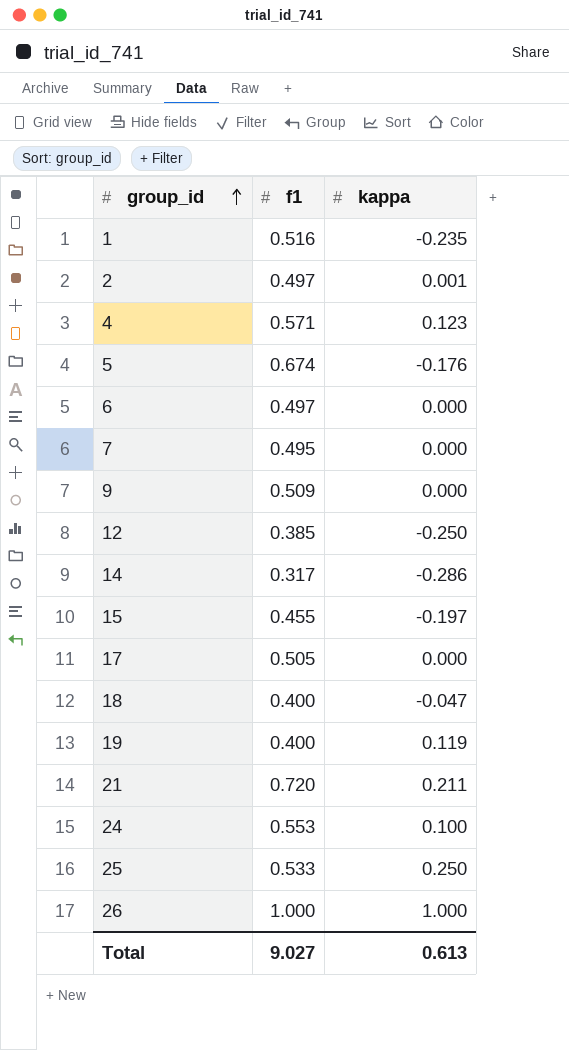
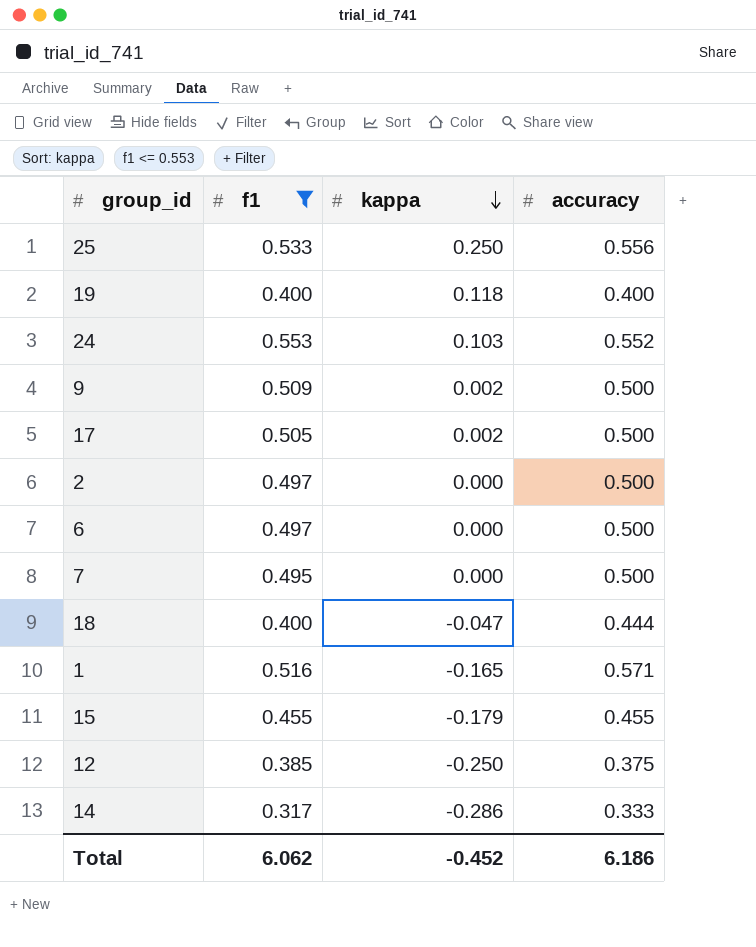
filter: none -> f1 <= 0.553
row order: group_id ascending -> kappa descending
column accuracy | position: none -> 4
19 | kappa: 0.119 -> 0.118
24 | kappa: 0.100 -> 0.103
9 | kappa: 0.000 -> 0.002
17 | kappa: 0.000 -> 0.002
2 | kappa: 0.001 -> 0.000
1 | kappa: -0.235 -> -0.165
15 | kappa: -0.197 -> -0.179
Total | f1: 9.027 -> 6.062
Total | kappa: 0.613 -> -0.452

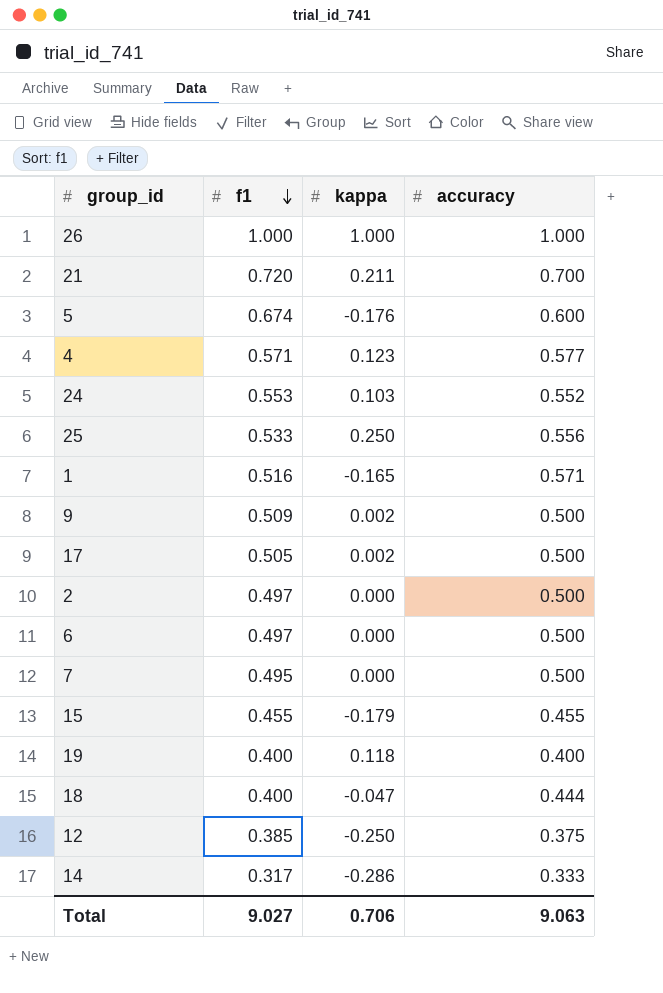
filter: f1 <= 0.553 -> none
row order: kappa descending -> f1 descending
Total | f1: 6.062 -> 9.027
Total | kappa: -0.452 -> 0.706
Total | accuracy: 6.186 -> 9.063

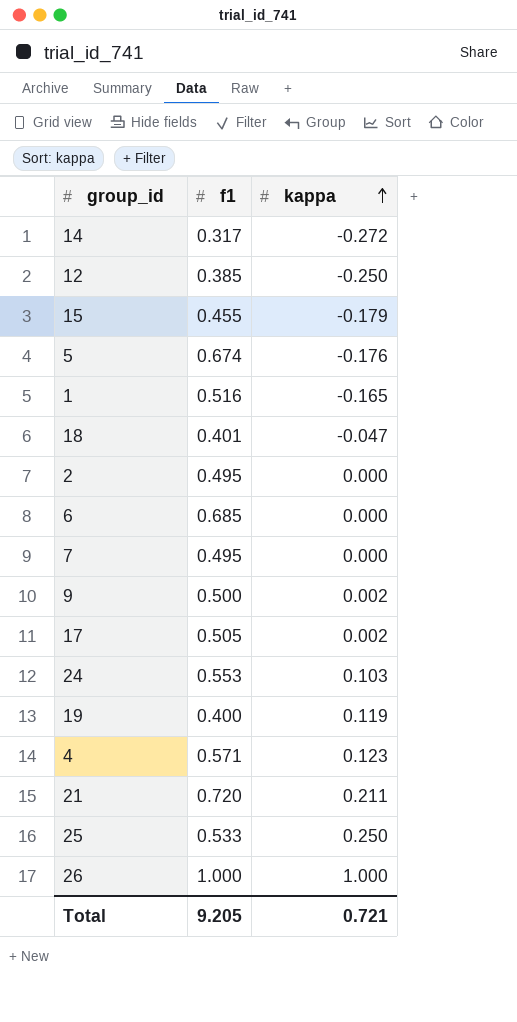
row order: f1 descending -> kappa ascending
column accuracy | position: 4 -> none
14 | kappa: -0.286 -> -0.272
18 | f1: 0.400 -> 0.401
2 | f1: 0.497 -> 0.495
6 | f1: 0.497 -> 0.685
9 | f1: 0.509 -> 0.500
19 | kappa: 0.118 -> 0.119
Total | f1: 9.027 -> 9.205
Total | kappa: 0.706 -> 0.721

